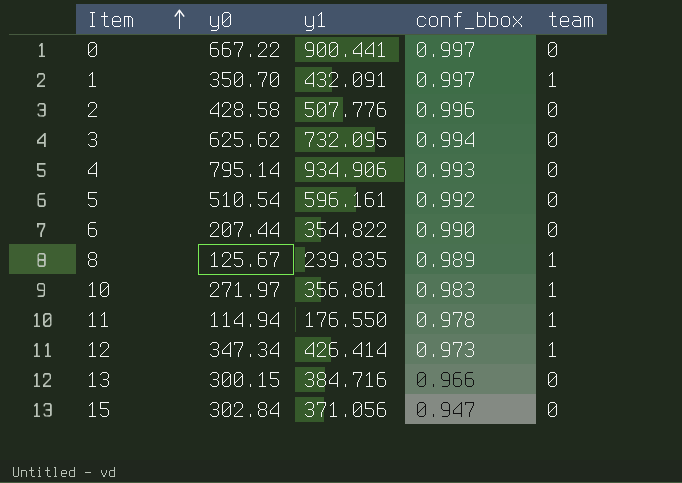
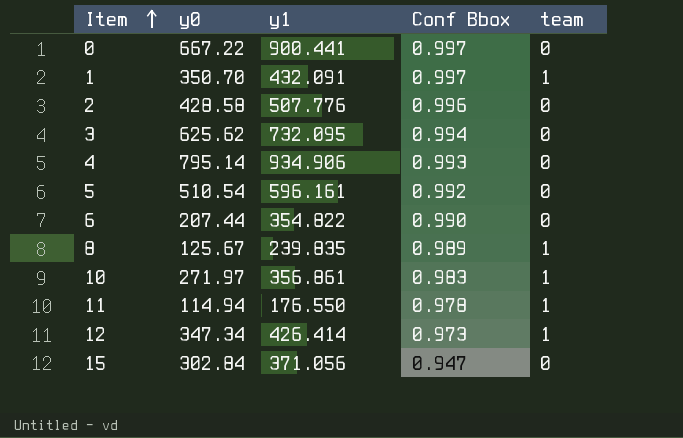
column name: conf_bbox -> Conf Bbox
row 13: 300.15 | 384.716 | 0.966 | 0 -> none

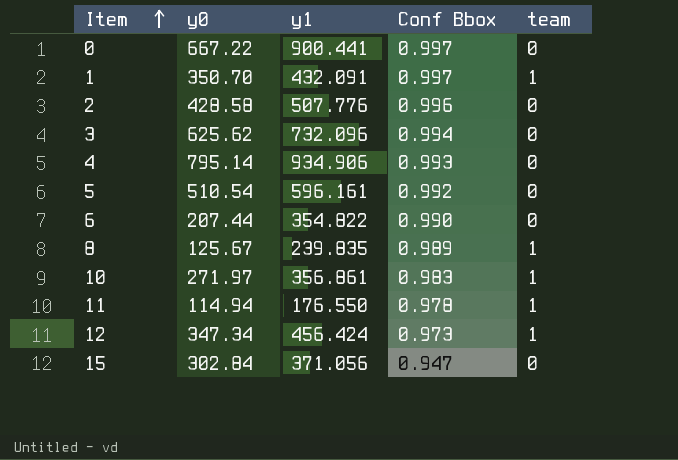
3 | y1: 732.095 -> 732.096
12 | y1: 426.414 -> 456.424

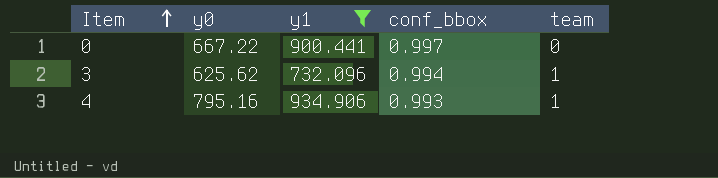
filter: none -> y1 >= 732.096
column name: Conf Bbox -> conf_bbox
3 | team: 0 -> 1
4 | y0: 795.14 -> 795.16
4 | team: 0 -> 1

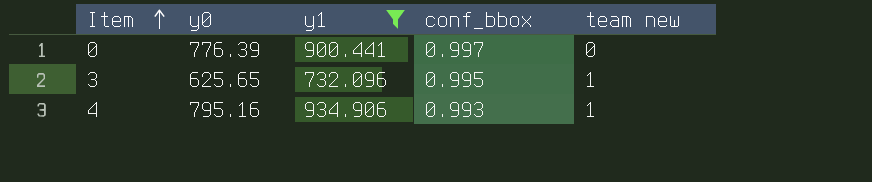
column name: team -> team new
0 | y0: 667.22 -> 776.39
3 | y0: 625.62 -> 625.65
3 | conf_bbox: 0.994 -> 0.995

